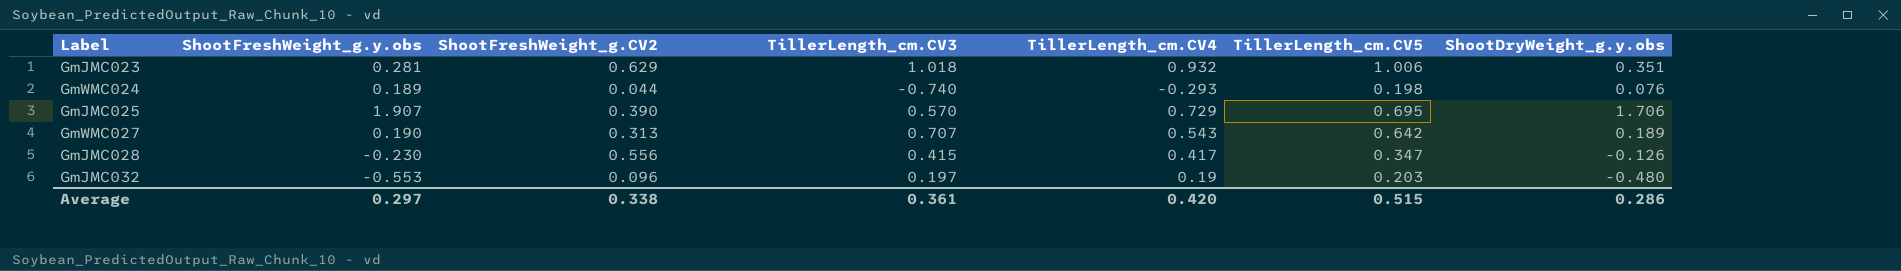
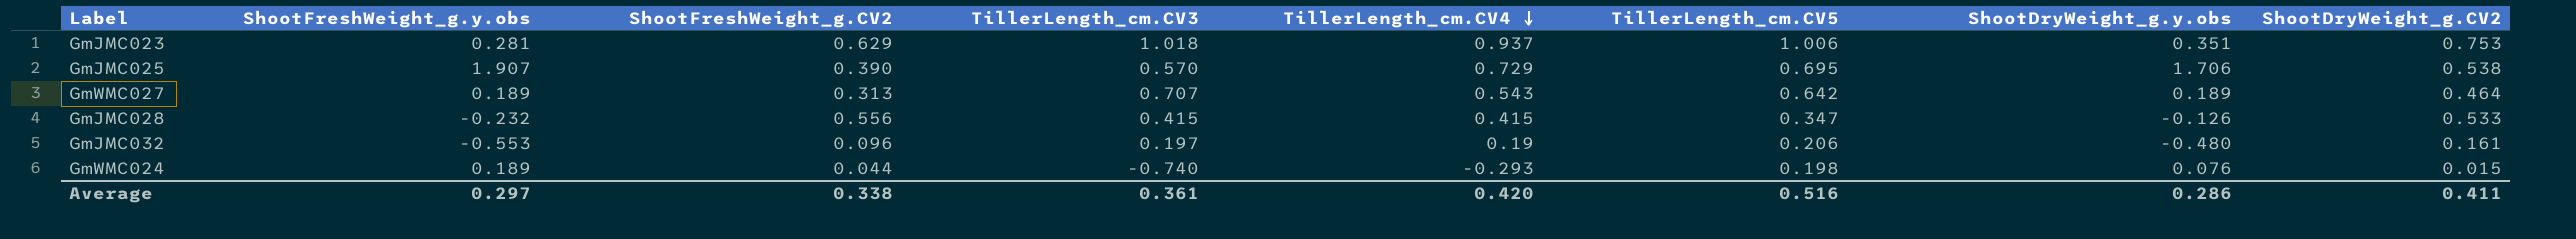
row order: none -> TillerLength_cm.CV4 descending
column ShootDryWeight_g.CV2 | position: none -> 8
GmJMC023 | TillerLength_cm.CV4: 0.932 -> 0.937
GmWMC027 | ShootFreshWeight_g.y.obs: 0.190 -> 0.189
GmJMC028 | ShootFreshWeight_g.y.obs: -0.230 -> -0.232
GmJMC028 | TillerLength_cm.CV4: 0.417 -> 0.415
GmJMC032 | TillerLength_cm.CV5: 0.203 -> 0.206
Average | TillerLength_cm.CV5: 0.515 -> 0.516

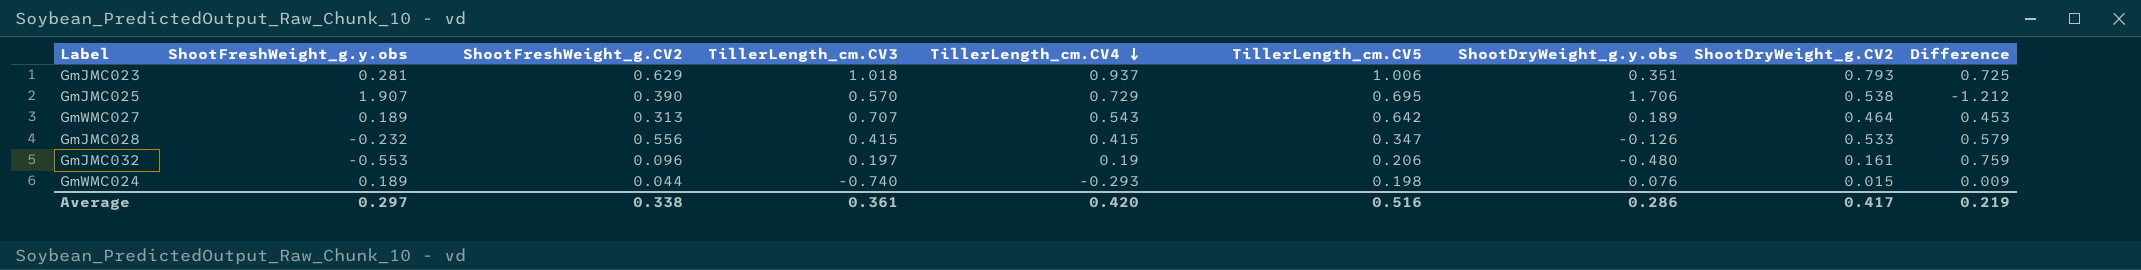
column Difference | formula: none -> [TillerLength_cm.CV5] - [ShootFreshWeight_g.y.obs]
GmJMC023 | ShootDryWeight_g.CV2: 0.753 -> 0.793
Average | ShootDryWeight_g.CV2: 0.411 -> 0.417

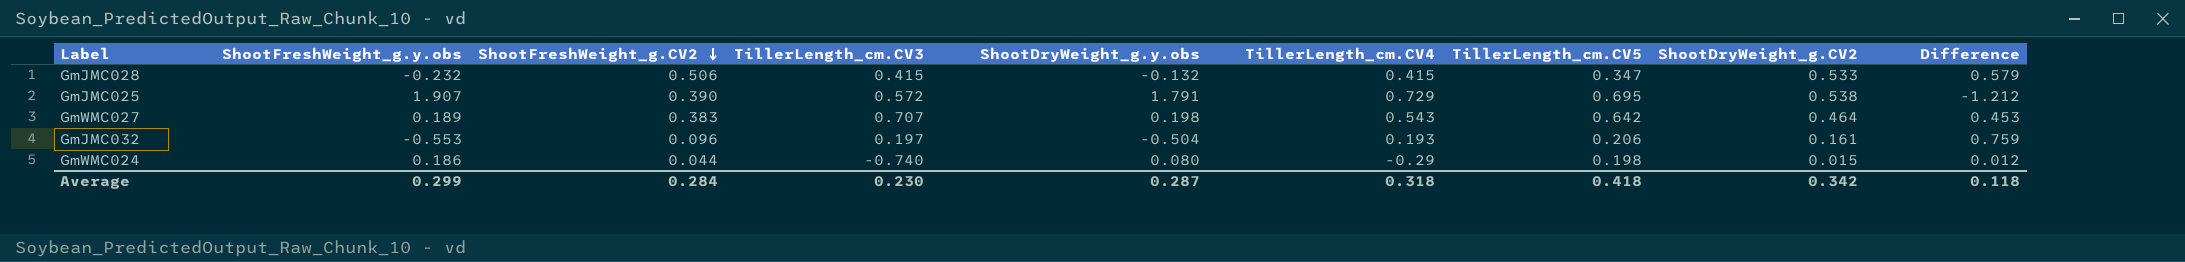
row order: TillerLength_cm.CV4 descending -> ShootFreshWeight_g.CV2 descending
column ShootDryWeight_g.y.obs | position: 7 -> 5
row GmJMC023: 0.281 | 0.629 | 1.018 | 0.937 | 1.006 | 0.351 | 0.793 | 0.725 -> none
GmJMC028 | ShootFreshWeight_g.CV2: 0.556 -> 0.506
GmJMC028 | ShootDryWeight_g.y.obs: -0.126 -> -0.132
GmJMC025 | TillerLength_cm.CV3: 0.570 -> 0.572
GmJMC025 | ShootDryWeight_g.y.obs: 1.706 -> 1.791
GmWMC027 | ShootFreshWeight_g.CV2: 0.313 -> 0.383
GmWMC027 | ShootDryWeight_g.y.obs: 0.189 -> 0.198
GmJMC032 | ShootDryWeight_g.y.obs: -0.480 -> -0.504
GmJMC032 | TillerLength_cm.CV4: 0.19 -> 0.193
GmWMC024 | ShootFreshWeight_g.y.obs: 0.189 -> 0.186
GmWMC024 | ShootDryWeight_g.y.obs: 0.076 -> 0.080
GmWMC024 | TillerLength_cm.CV4: -0.293 -> -0.29
GmWMC024 | Difference: 0.009 -> 0.012
Average | ShootFreshWeight_g.y.obs: 0.297 -> 0.299
Average | ShootFreshWeight_g.CV2: 0.338 -> 0.284
Average | TillerLength_cm.CV3: 0.361 -> 0.230
Average | ShootDryWeight_g.y.obs: 0.286 -> 0.287
Average | TillerLength_cm.CV4: 0.420 -> 0.318
Average | TillerLength_cm.CV5: 0.516 -> 0.418
Average | ShootDryWeight_g.CV2: 0.417 -> 0.342
Average | Difference: 0.219 -> 0.118

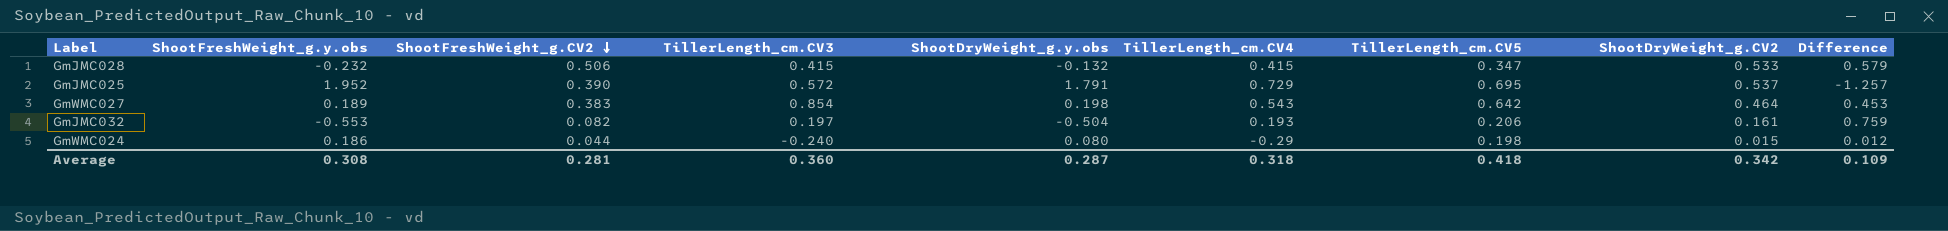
GmJMC025 | ShootFreshWeight_g.y.obs: 1.907 -> 1.952
GmJMC025 | ShootDryWeight_g.CV2: 0.538 -> 0.537
GmJMC025 | Difference: -1.212 -> -1.257
GmWMC027 | TillerLength_cm.CV3: 0.707 -> 0.854
GmJMC032 | ShootFreshWeight_g.CV2: 0.096 -> 0.082
GmWMC024 | TillerLength_cm.CV3: -0.740 -> -0.240
Average | ShootFreshWeight_g.y.obs: 0.299 -> 0.308
Average | ShootFreshWeight_g.CV2: 0.284 -> 0.281
Average | TillerLength_cm.CV3: 0.230 -> 0.360
Average | Difference: 0.118 -> 0.109

